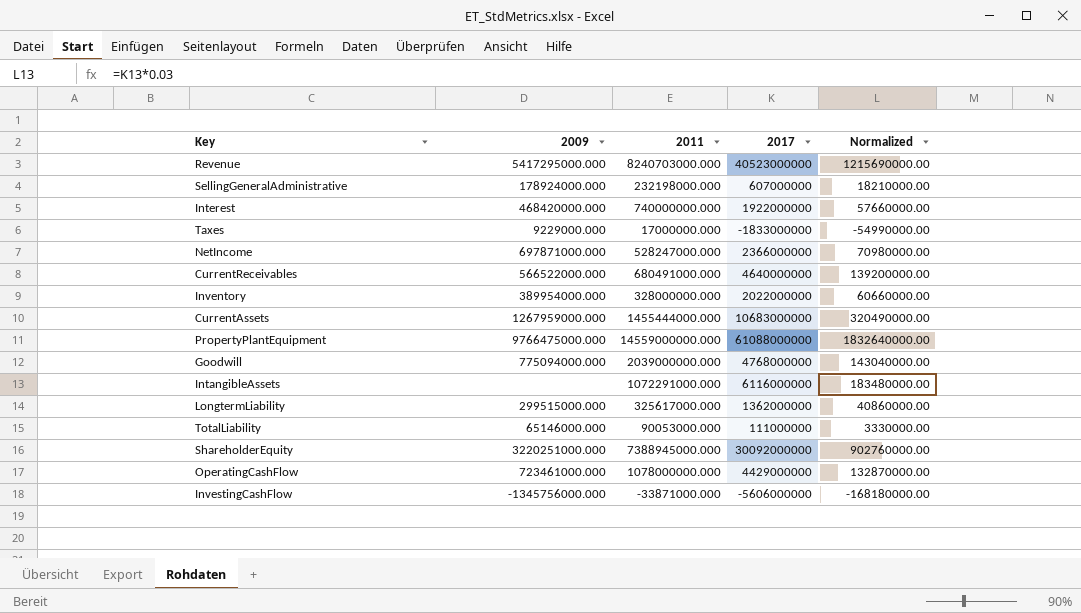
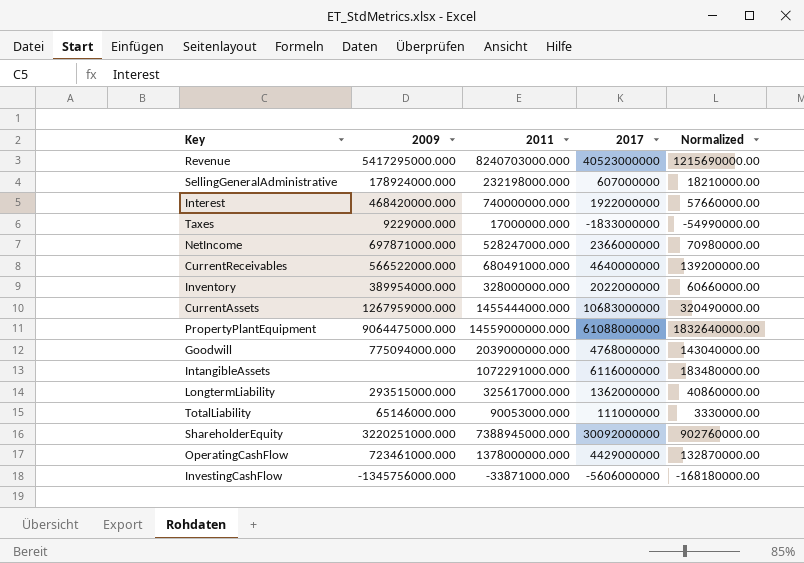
PropertyPlantEquipment | 2009: 9766475000.000 -> 9064475000.000
LongtermLiability | 2009: 299515000.000 -> 293515000.000
OperatingCashFlow | 2011: 1078000000.000 -> 1378000000.000

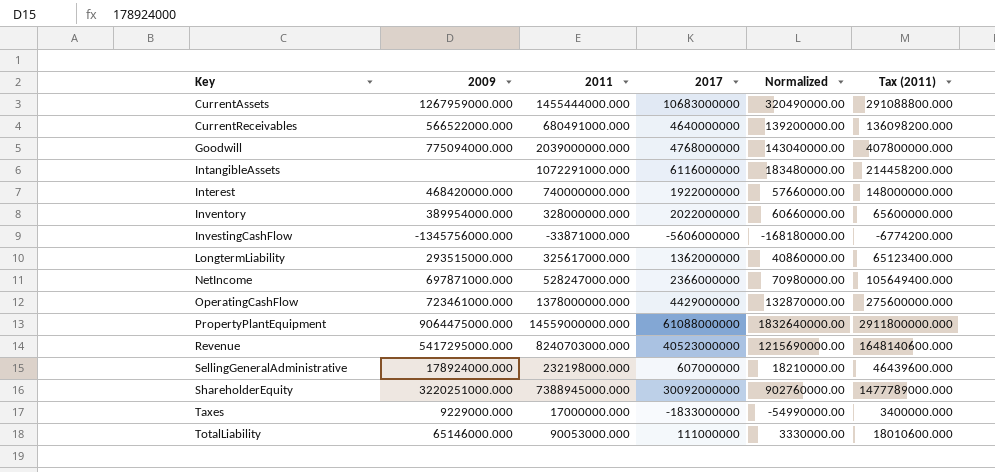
row order: none -> Key ascending
column Tax (2011) | formula: none -> [2011] * 0.2

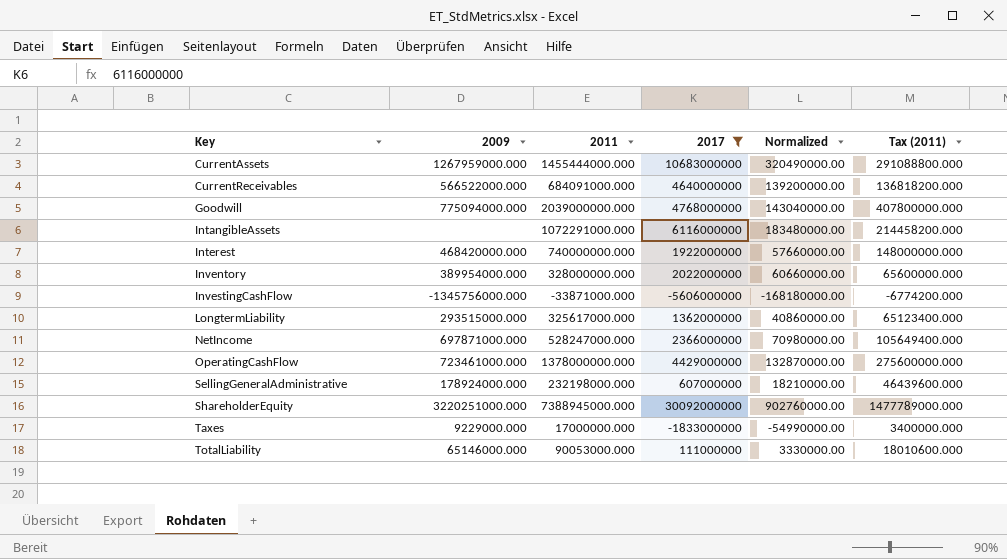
filter: none -> 2017 <= 30092000000
CurrentReceivables | 2011: 680491000.000 -> 684091000.000
CurrentReceivables | Tax (2011): 136098200.000 -> 136818200.000

